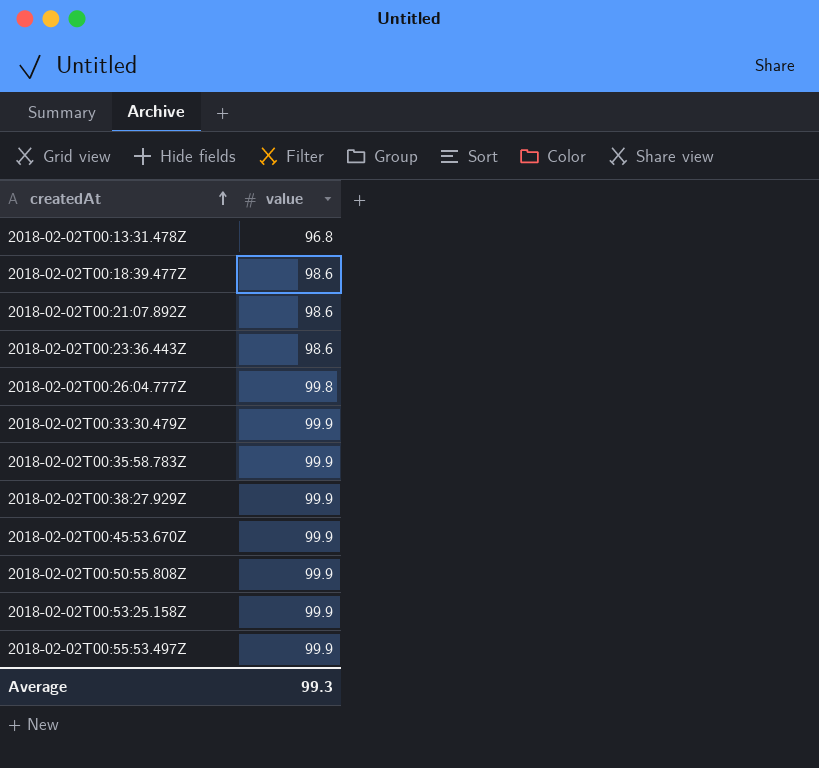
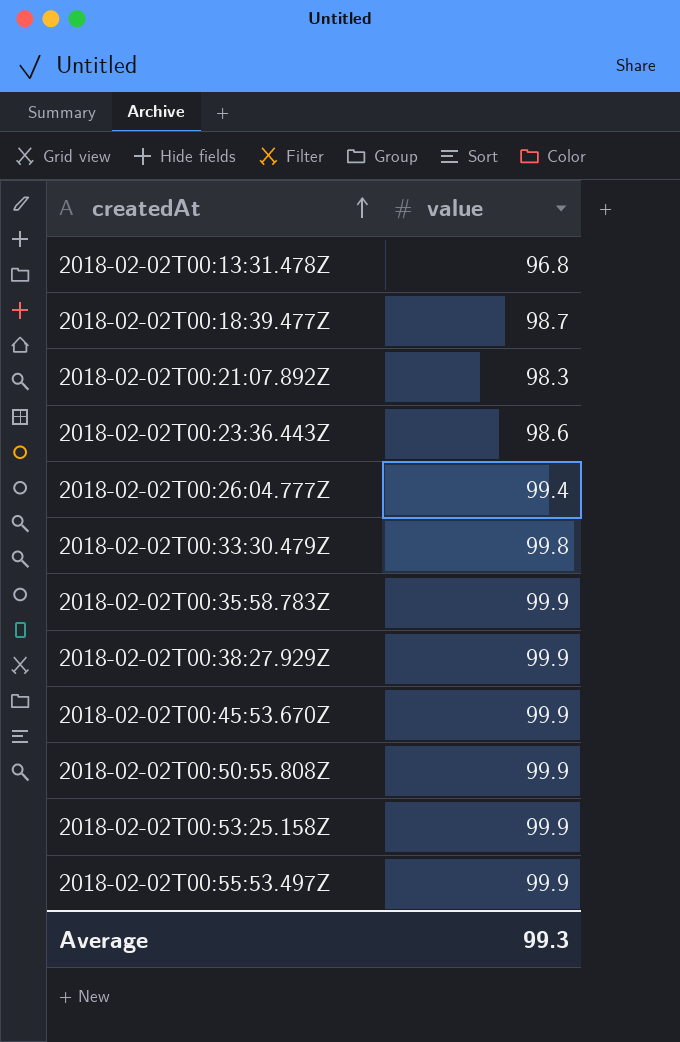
2018-02-02T00:18:39.477Z | value: 98.6 -> 98.7
2018-02-02T00:21:07.892Z | value: 98.6 -> 98.3
2018-02-02T00:26:04.777Z | value: 99.8 -> 99.4
2018-02-02T00:33:30.479Z | value: 99.9 -> 99.8

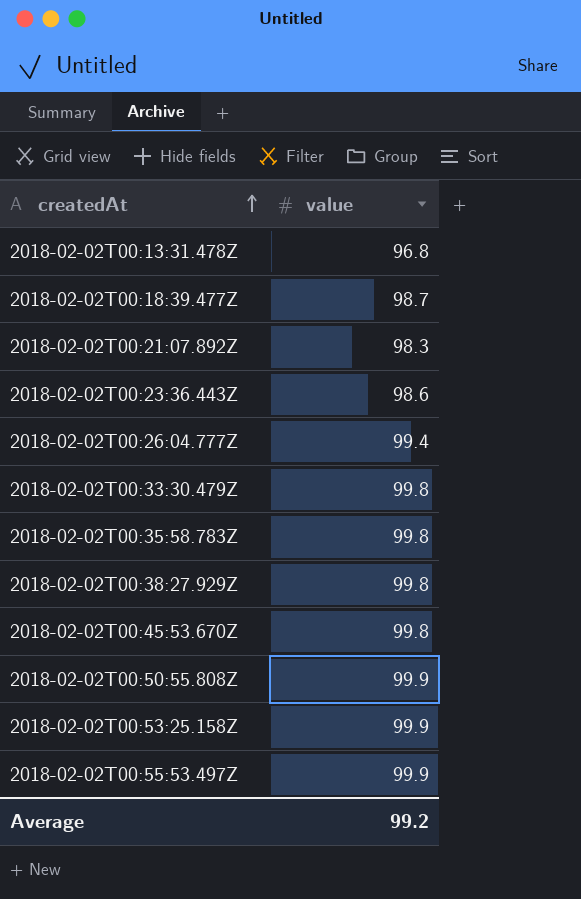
2018-02-02T00:35:58.783Z | value: 99.9 -> 99.8
2018-02-02T00:38:27.929Z | value: 99.9 -> 99.8
2018-02-02T00:45:53.670Z | value: 99.9 -> 99.8
Average | value: 99.3 -> 99.2

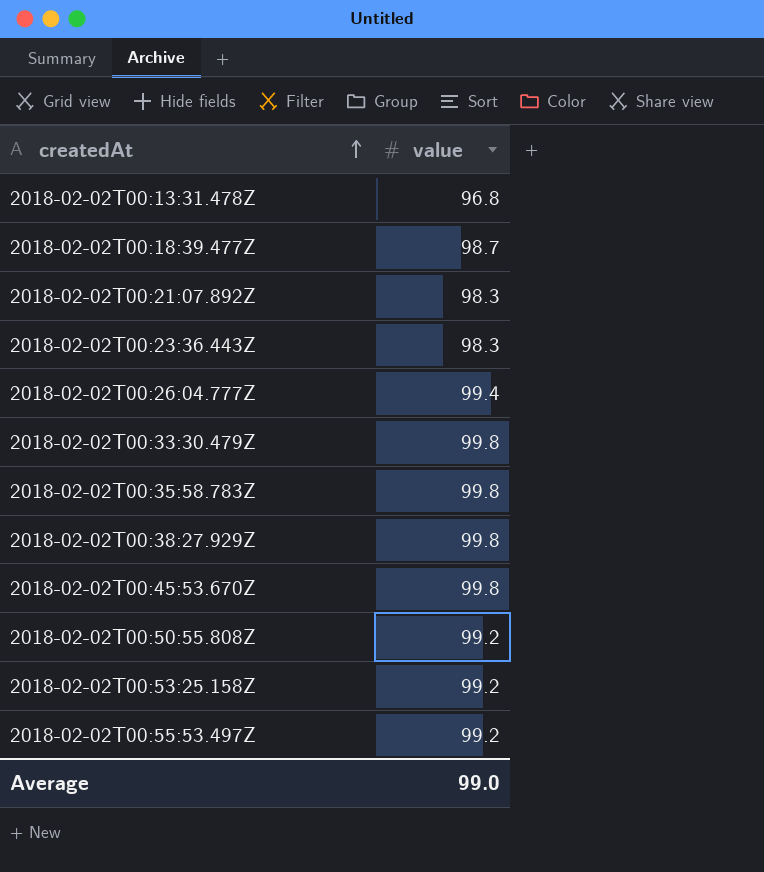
2018-02-02T00:23:36.443Z | value: 98.6 -> 98.3
2018-02-02T00:50:55.808Z | value: 99.9 -> 99.2
2018-02-02T00:53:25.158Z | value: 99.9 -> 99.2
2018-02-02T00:55:53.497Z | value: 99.9 -> 99.2
Average | value: 99.2 -> 99.0

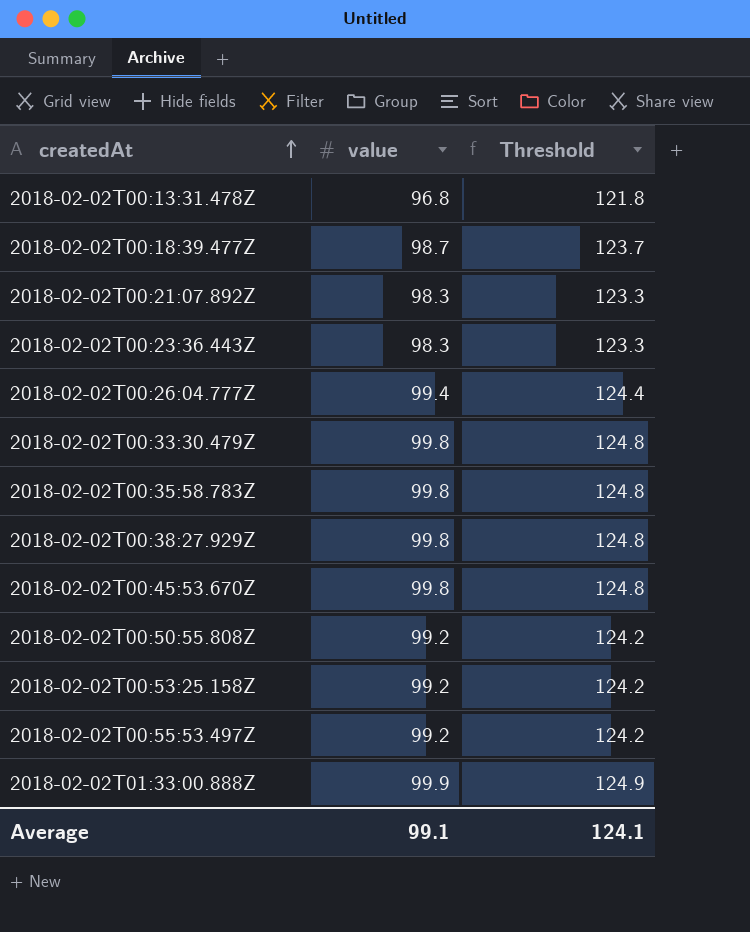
column Threshold | formula: none -> [value] + 25
row 2018-02-02T01:33:00.888Z: none -> 99.9 | 124.9
Average | value: 99.0 -> 99.1

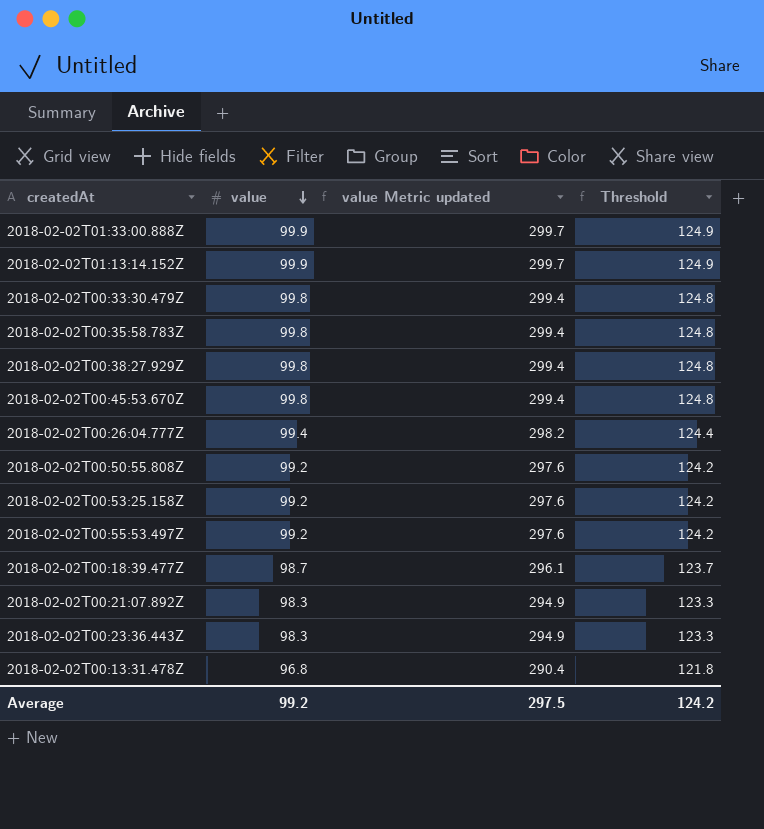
row order: createdAt ascending -> value descending
column value Metric updated | formula: none -> [value] * 3
row 2018-02-02T01:13:14.152Z: none -> 99.9 | 299.7 | 124.9
Average | value: 99.1 -> 99.2
Average | Threshold: 124.1 -> 124.2

